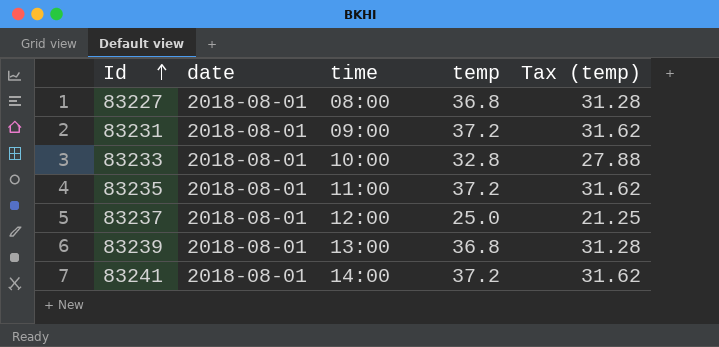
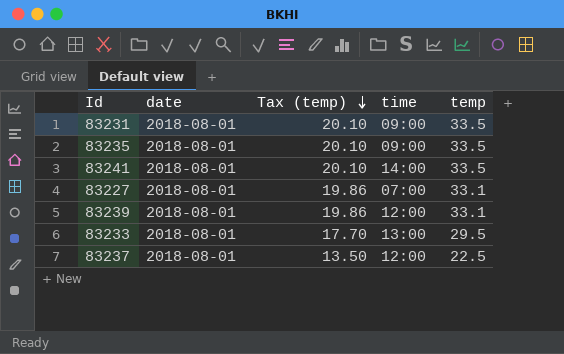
row order: Id ascending -> Tax (temp) descending
column Tax (temp) | formula: [temp] * 0.85 -> [temp] * 0.6
column Tax (temp) | position: 5 -> 3
83231 | temp: 37.2 -> 33.5
83235 | time: 11:00 -> 09:00
83235 | temp: 37.2 -> 33.5
83241 | temp: 37.2 -> 33.5
83227 | time: 08:00 -> 07:00
83227 | temp: 36.8 -> 33.1
83239 | time: 13:00 -> 12:00
83239 | temp: 36.8 -> 33.1
83233 | time: 10:00 -> 13:00
83233 | temp: 32.8 -> 29.5
83237 | temp: 25.0 -> 22.5

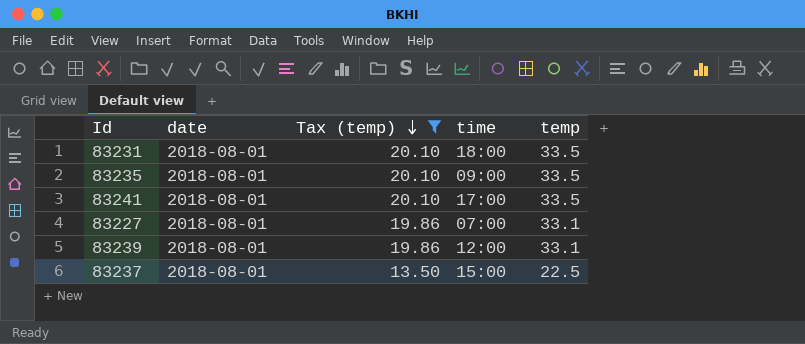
filter: none -> Tax (temp) != 17.70
83231 | time: 09:00 -> 18:00
83241 | time: 14:00 -> 17:00
83237 | time: 12:00 -> 15:00

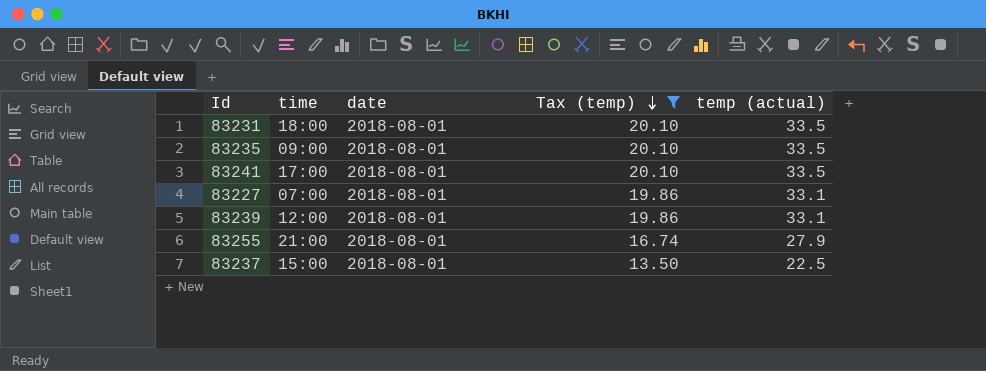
column time | position: 4 -> 2
column name: temp -> temp (actual)
row 83255: none -> 21:00 | 2018-08-01 | 16.74 | 27.9

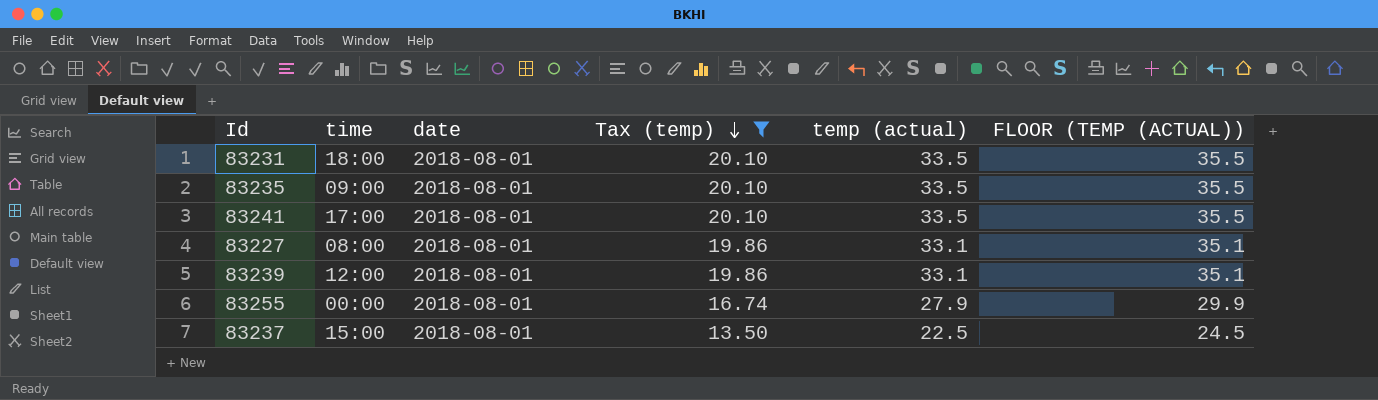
column FLOOR (TEMP (ACTUAL)) | formula: none -> [temp (actual)] + 2
83227 | time: 07:00 -> 08:00
83255 | time: 21:00 -> 00:00

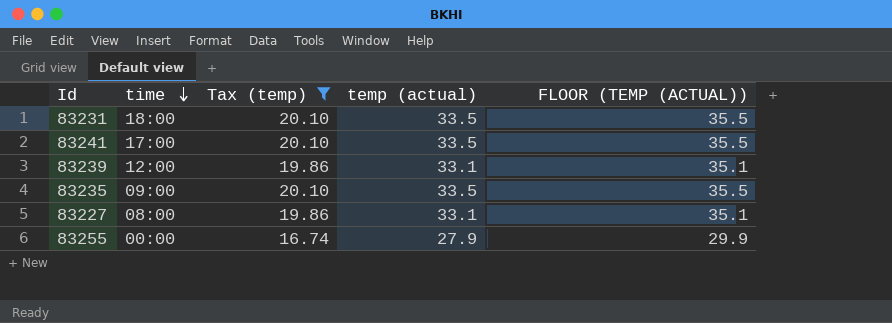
row order: Tax (temp) descending -> time descending
column date | position: 3 -> none
row 83237: 15:00 | 2018-08-01 | 13.50 | 22.5 | 24.5 -> none

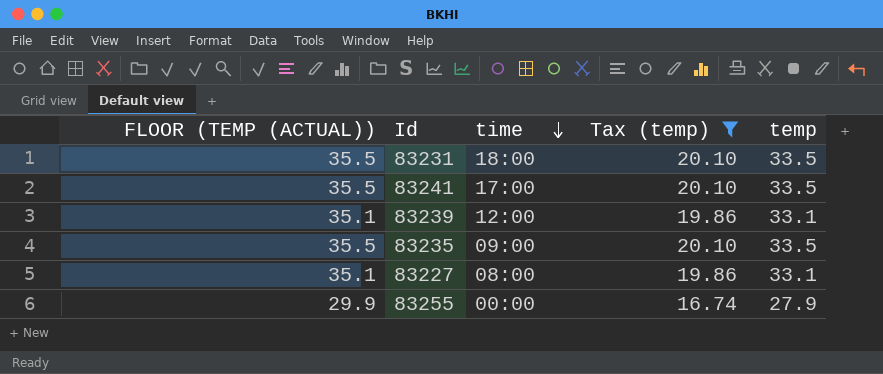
column FLOOR (TEMP (ACTUAL)) | position: 5 -> 1
column name: temp (actual) -> temp

